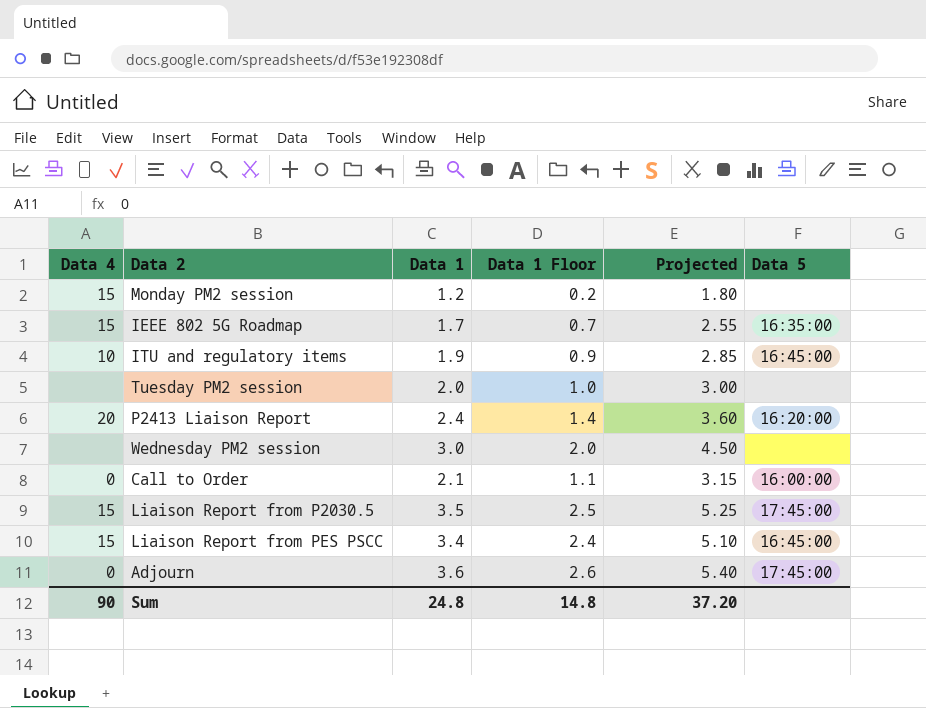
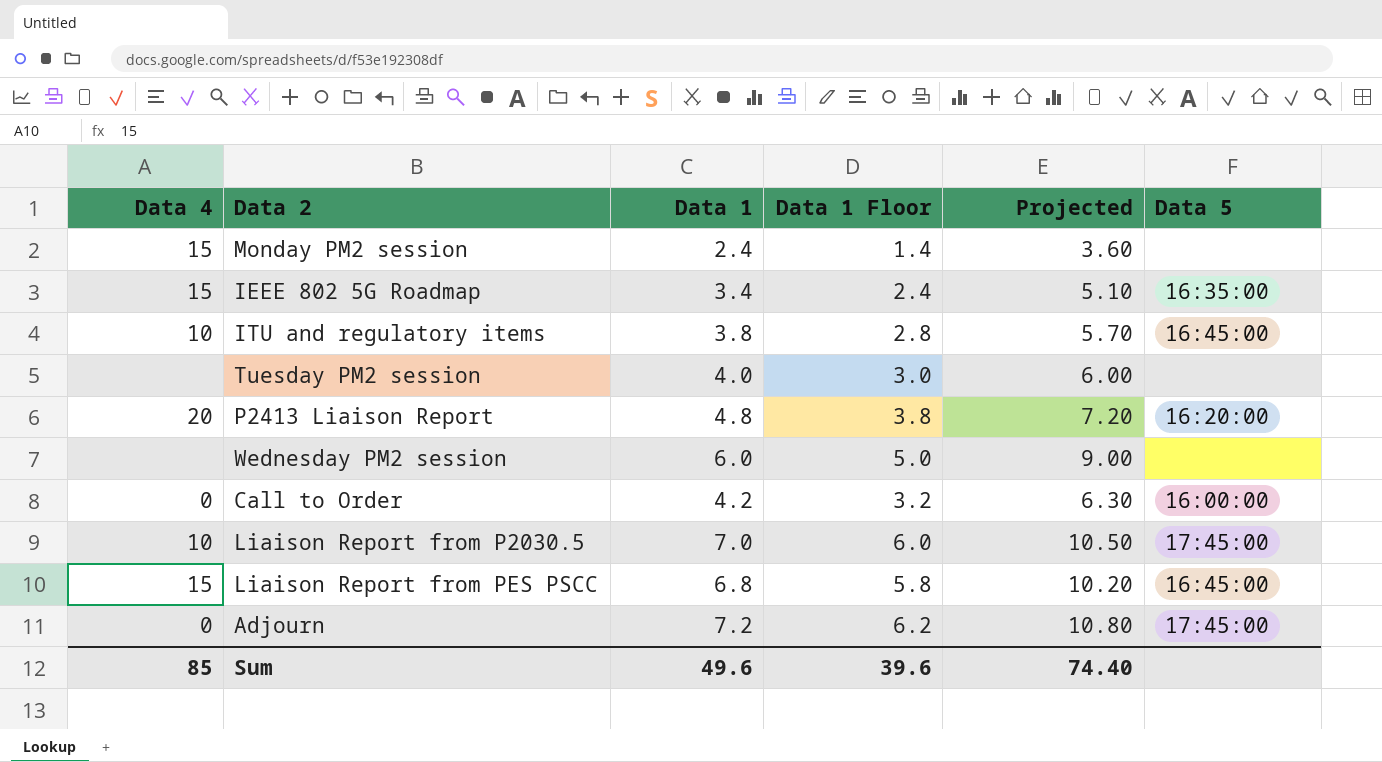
Monday PM2 session | Data 1: 1.2 -> 2.4
Monday PM2 session | Data 1 Floor: 0.2 -> 1.4
Monday PM2 session | Projected: 1.80 -> 3.60
IEEE 802 5G Roadmap | Data 1: 1.7 -> 3.4
IEEE 802 5G Roadmap | Data 1 Floor: 0.7 -> 2.4
IEEE 802 5G Roadmap | Projected: 2.55 -> 5.10
ITU and regulatory items | Data 1: 1.9 -> 3.8
ITU and regulatory items | Data 1 Floor: 0.9 -> 2.8
ITU and regulatory items | Projected: 2.85 -> 5.70
Tuesday PM2 session | Data 1: 2.0 -> 4.0
Tuesday PM2 session | Data 1 Floor: 1.0 -> 3.0
Tuesday PM2 session | Projected: 3.00 -> 6.00
P2413 Liaison Report | Data 1: 2.4 -> 4.8
P2413 Liaison Report | Data 1 Floor: 1.4 -> 3.8
P2413 Liaison Report | Projected: 3.60 -> 7.20
Wednesday PM2 session | Data 1: 3.0 -> 6.0
Wednesday PM2 session | Data 1 Floor: 2.0 -> 5.0
Wednesday PM2 session | Projected: 4.50 -> 9.00
Call to Order | Data 1: 2.1 -> 4.2
Call to Order | Data 1 Floor: 1.1 -> 3.2
Call to Order | Projected: 3.15 -> 6.30
Liaison Report from P2030.5 | Data 4: 15 -> 10
Liaison Report from P2030.5 | Data 1: 3.5 -> 7.0
Liaison Report from P2030.5 | Data 1 Floor: 2.5 -> 6.0
Liaison Report from P2030.5 | Projected: 5.25 -> 10.50
Liaison Report from PES PSCC | Data 1: 3.4 -> 6.8
Liaison Report from PES PSCC | Data 1 Floor: 2.4 -> 5.8
Liaison Report from PES PSCC | Projected: 5.10 -> 10.20
Adjourn | Data 1: 3.6 -> 7.2
Adjourn | Data 1 Floor: 2.6 -> 6.2
Adjourn | Projected: 5.40 -> 10.80
Sum | Data 4: 90 -> 85
Sum | Data 1: 24.8 -> 49.6
Sum | Data 1 Floor: 14.8 -> 39.6
Sum | Projected: 37.20 -> 74.40

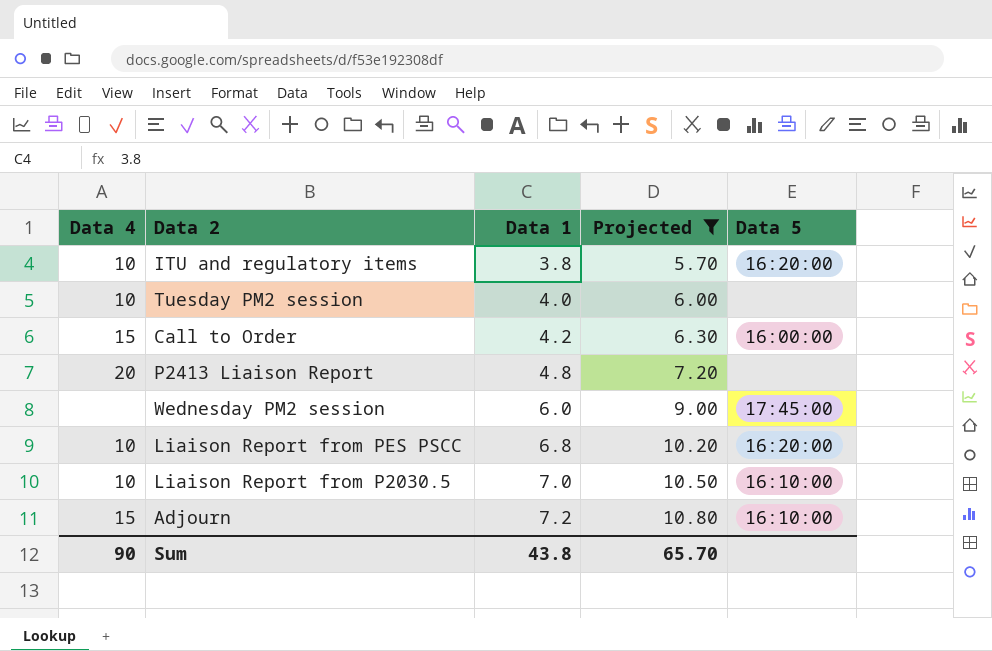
filter: none -> Projected >= 5.70
row order: none -> Data 1 ascending
column Data 1 Floor | formula: [Data 1] - 1 -> none
ITU and regulatory items | Data 5: 16:45:00 -> 16:20:00
Tuesday PM2 session | Data 4: none -> 10
Call to Order | Data 4: 0 -> 15
P2413 Liaison Report | Data 5: 16:20:00 -> none
Wednesday PM2 session | Data 5: none -> 17:45:00
Liaison Report from PES PSCC | Data 4: 15 -> 10
Liaison Report from PES PSCC | Data 5: 16:45:00 -> 16:20:00
Liaison Report from P2030.5 | Data 5: 17:45:00 -> 16:10:00
Adjourn | Data 4: 0 -> 15
Adjourn | Data 5: 17:45:00 -> 16:10:00
Sum | Data 4: 85 -> 90
Sum | Data 1: 49.6 -> 43.8
Sum | Projected: 74.40 -> 65.70

